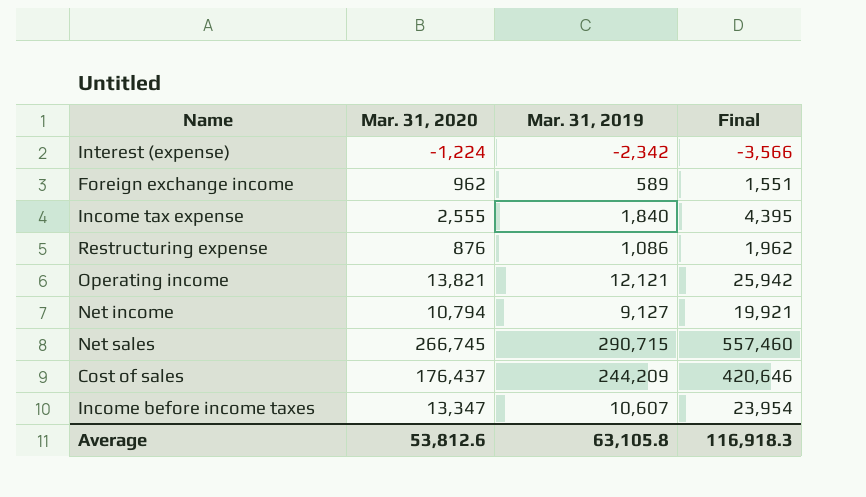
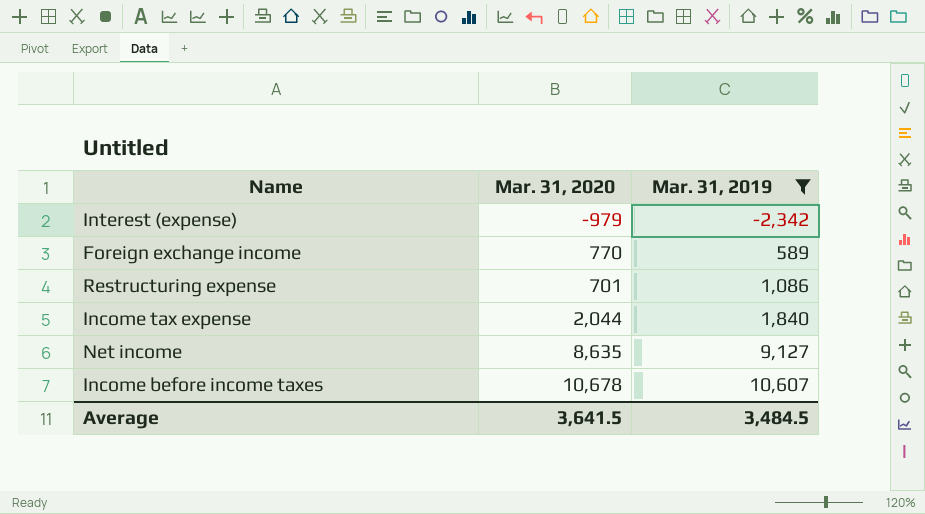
filter: none -> Mar. 31, 2019 <= 10,607
row order: none -> Mar. 31, 2019 ascending
column Final | formula: [Mar. 31, 2020] + [Mar. 31, 2019] -> none
Interest (expense) | Mar. 31, 2020: -1,224 -> -979
Foreign exchange income | Mar. 31, 2020: 962 -> 770
Restructuring expense | Mar. 31, 2020: 876 -> 701
Income tax expense | Mar. 31, 2020: 2,555 -> 2,044
Net income | Mar. 31, 2020: 10,794 -> 8,635
Income before income taxes | Mar. 31, 2020: 13,347 -> 10,678
Average | Mar. 31, 2020: 53,812.6 -> 3,641.5
Average | Mar. 31, 2019: 63,105.8 -> 3,484.5

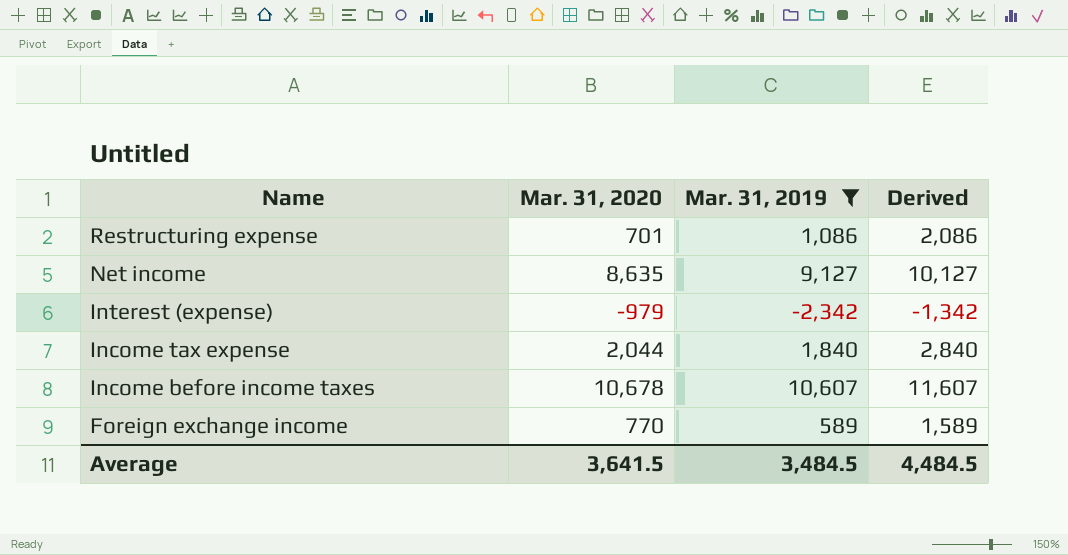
row order: Mar. 31, 2019 ascending -> Name descending
column Derived | formula: none -> [Mar. 31, 2019] + 1000

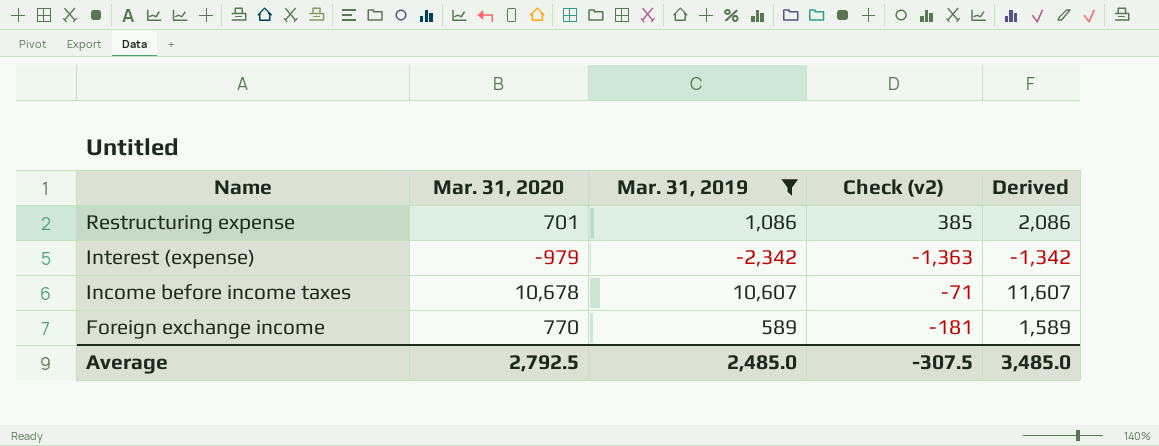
column Check (v2) | formula: none -> [Mar. 31, 2019] - [Mar. 31, 2020]
row Net income: 8,635 | 9,127 | 10,127 -> none
row Income tax expense: 2,044 | 1,840 | 2,840 -> none
Average | Mar. 31, 2020: 3,641.5 -> 2,792.5
Average | Mar. 31, 2019: 3,484.5 -> 2,485.0
Average | Derived: 4,484.5 -> 3,485.0

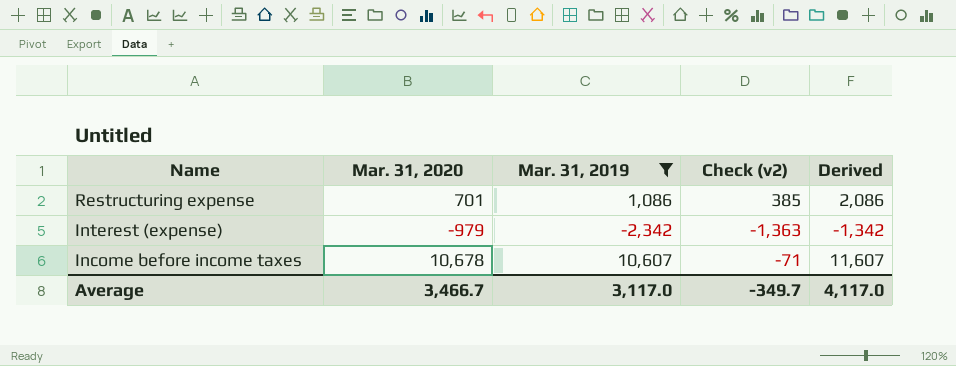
row Foreign exchange income: 770 | 589 | -181 | 1,589 -> none
Average | Mar. 31, 2020: 2,792.5 -> 3,466.7
Average | Mar. 31, 2019: 2,485.0 -> 3,117.0
Average | Check (v2): -307.5 -> -349.7
Average | Derived: 3,485.0 -> 4,117.0

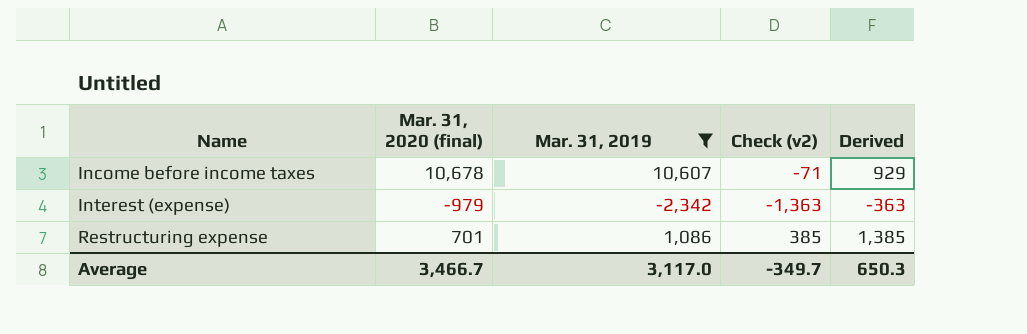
row order: Name descending -> Name ascending
column name: Mar. 31, 2020 -> Mar. 31, 2020 (final)
column Derived | formula: [Mar. 31, 2019] + 1000 -> [Check (v2)] + 1000
Average | Derived: 4,117.0 -> 650.3

